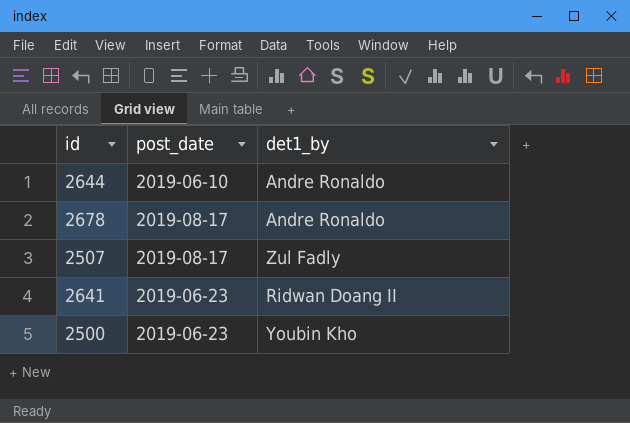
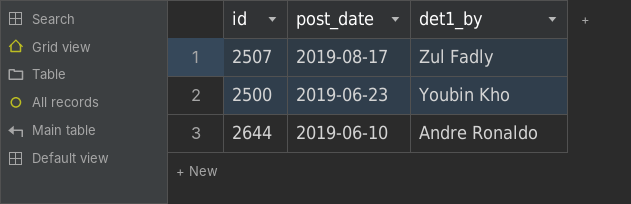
row order: none -> post_date descending
row 2678: 2019-08-17 | Andre Ronaldo -> none
row 2641: 2019-06-23 | Ridwan Doang II -> none

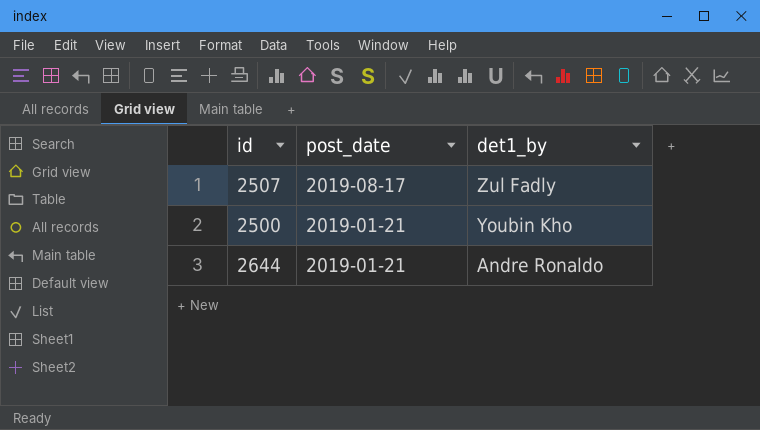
2500 | post_date: 2019-06-23 -> 2019-01-21
2644 | post_date: 2019-06-10 -> 2019-01-21

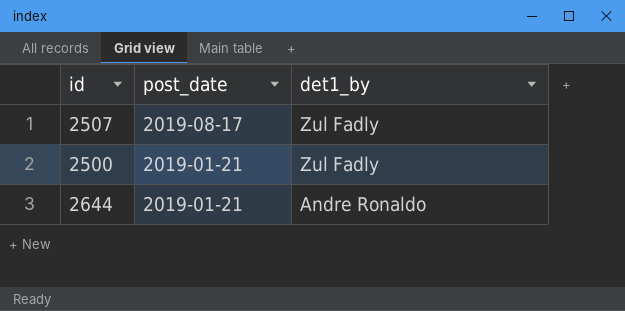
2500 | det1_by: Youbin Kho -> Zul Fadly

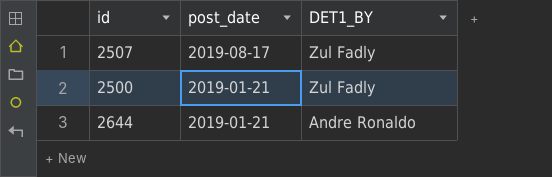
column name: det1_by -> DET1_BY

